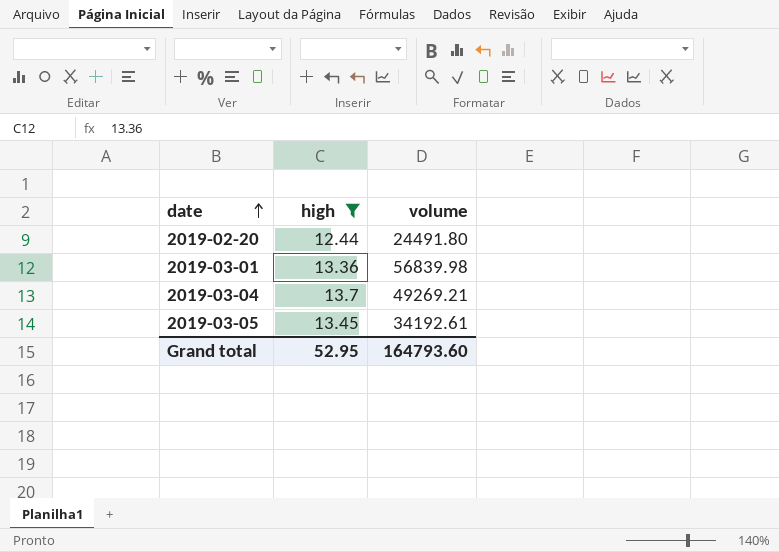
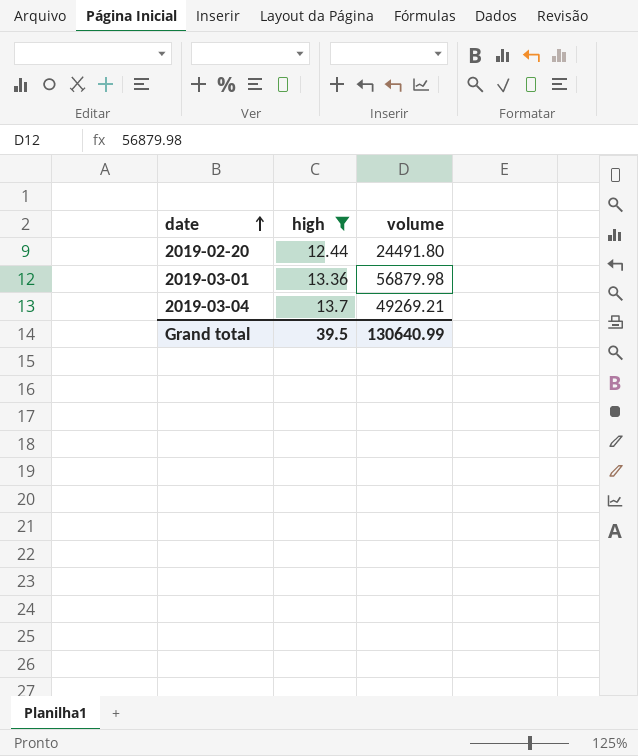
row 2019-03-05: 13.45 | 34192.61 -> none
2019-03-01 | volume: 56839.98 -> 56879.98
Grand total | high: 52.95 -> 39.5
Grand total | volume: 164793.60 -> 130640.99

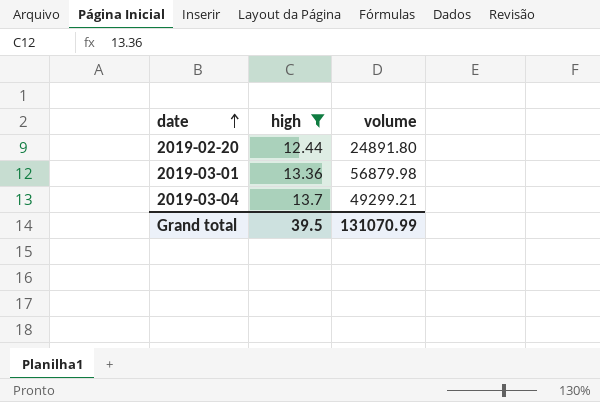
2019-02-20 | volume: 24491.80 -> 24891.80
2019-03-04 | volume: 49269.21 -> 49299.21
Grand total | volume: 130640.99 -> 131070.99

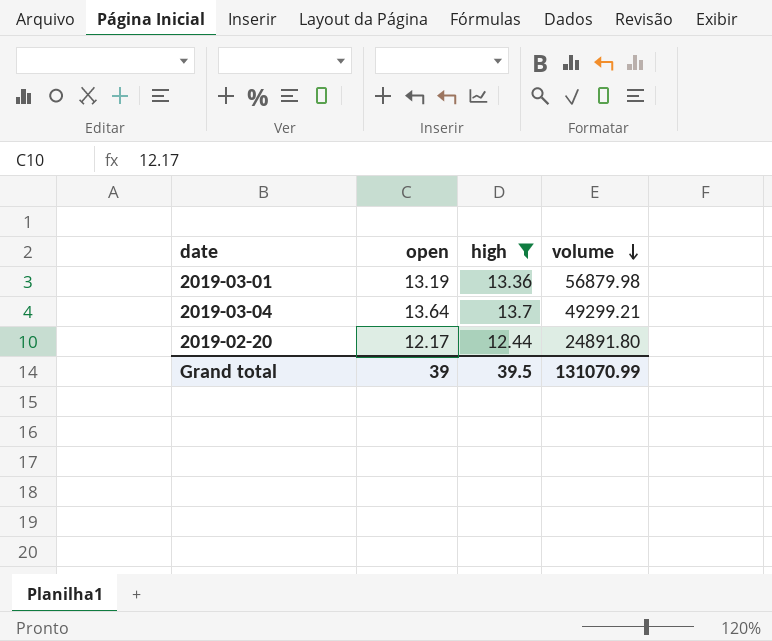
row order: date ascending -> volume descending
column open | position: none -> 2

